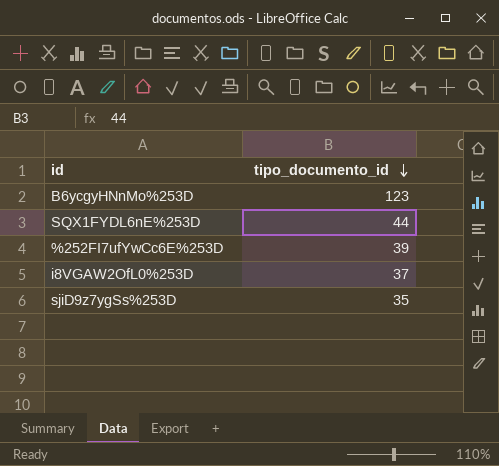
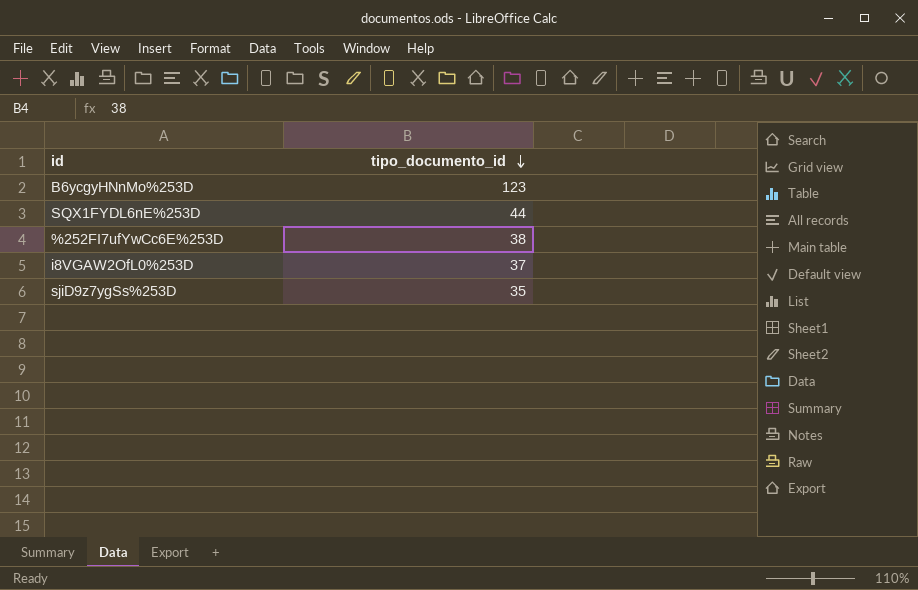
%252FI7ufYwCc6E%253D | tipo_documento_id: 39 -> 38

